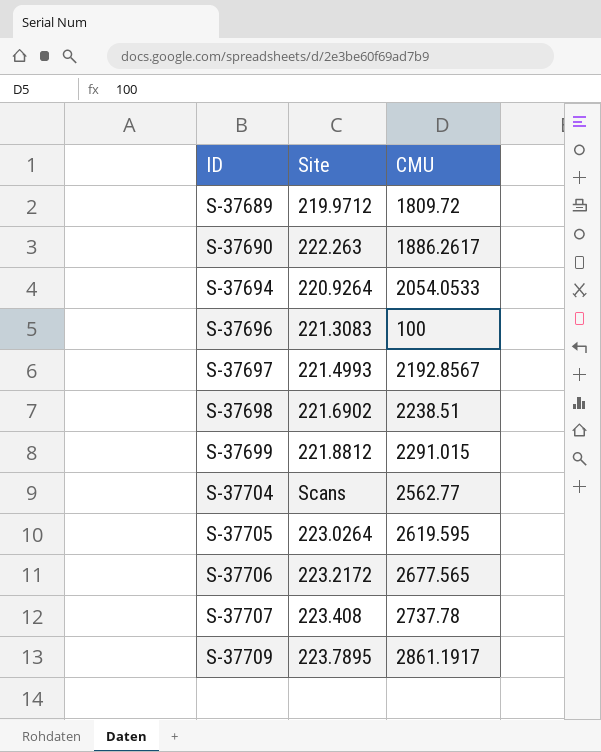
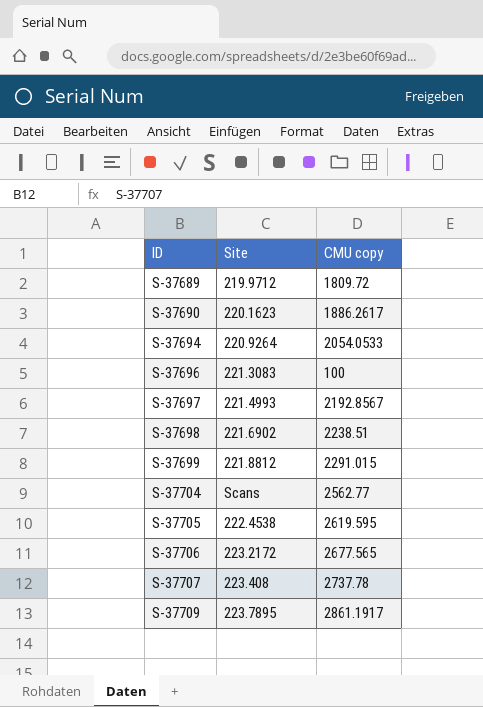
column name: CMU -> CMU copy
S-37690 | Site: 222.263 -> 220.1623
S-37705 | Site: 223.0264 -> 222.4538

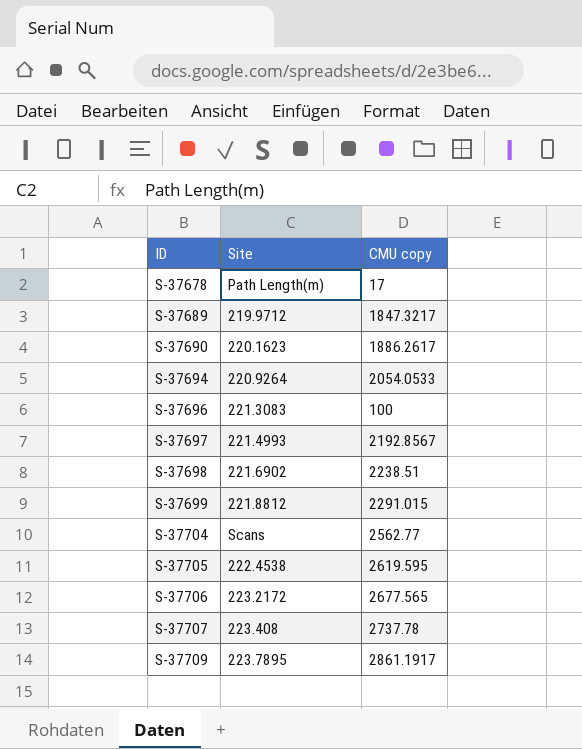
row S-37678: none -> Path Length(m) | 17
S-37689 | CMU copy: 1809.72 -> 1847.3217

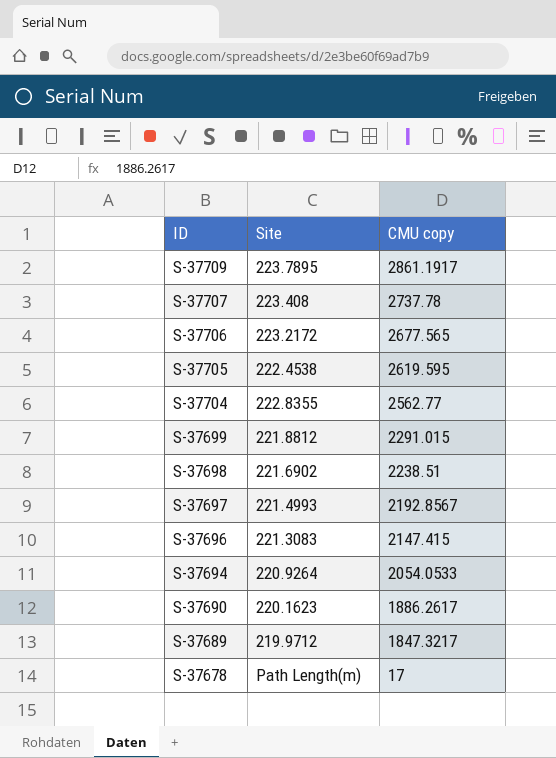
row order: ID ascending -> ID descending
S-37704 | Site: Scans -> 222.8355
S-37696 | CMU copy: 100 -> 2147.415

